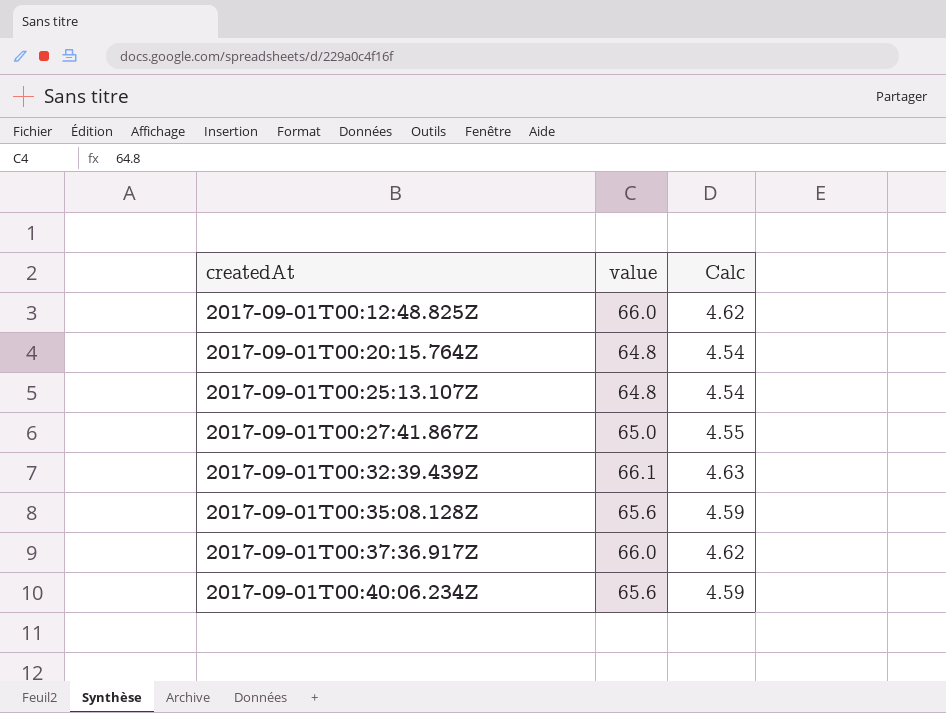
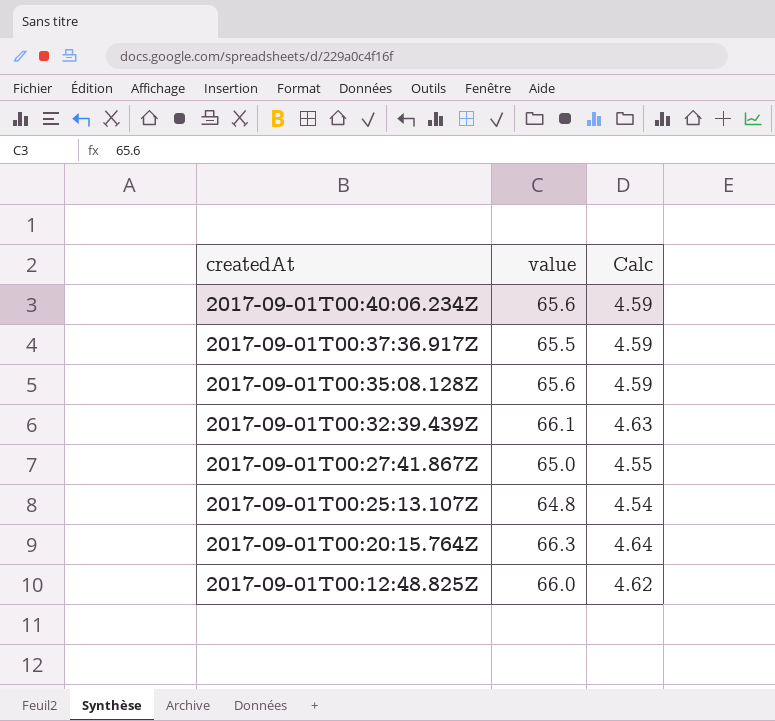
row order: createdAt ascending -> createdAt descending
2017-09-01T00:37:36.917Z | value: 66.0 -> 65.5
2017-09-01T00:37:36.917Z | Calc: 4.62 -> 4.59
2017-09-01T00:20:15.764Z | value: 64.8 -> 66.3
2017-09-01T00:20:15.764Z | Calc: 4.54 -> 4.64

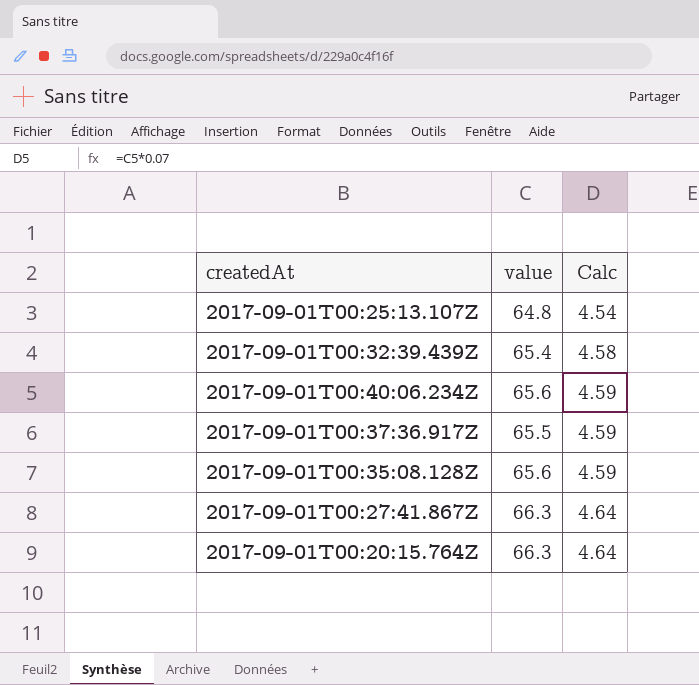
row order: createdAt descending -> Calc ascending
row 2017-09-01T00:12:48.825Z: 66.0 | 4.62 -> none
2017-09-01T00:32:39.439Z | value: 66.1 -> 65.4
2017-09-01T00:32:39.439Z | Calc: 4.63 -> 4.58
2017-09-01T00:27:41.867Z | value: 65.0 -> 66.3
2017-09-01T00:27:41.867Z | Calc: 4.55 -> 4.64

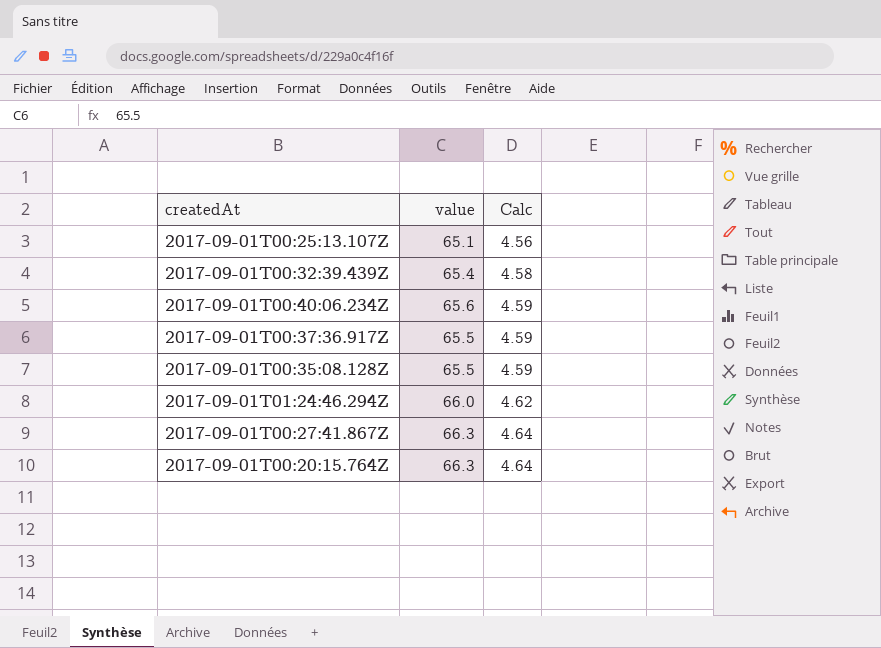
2017-09-01T00:25:13.107Z | value: 64.8 -> 65.1
2017-09-01T00:25:13.107Z | Calc: 4.54 -> 4.56
2017-09-01T00:35:08.128Z | value: 65.6 -> 65.5
row 2017-09-01T01:24:46.294Z: none -> 66.0 | 4.62

